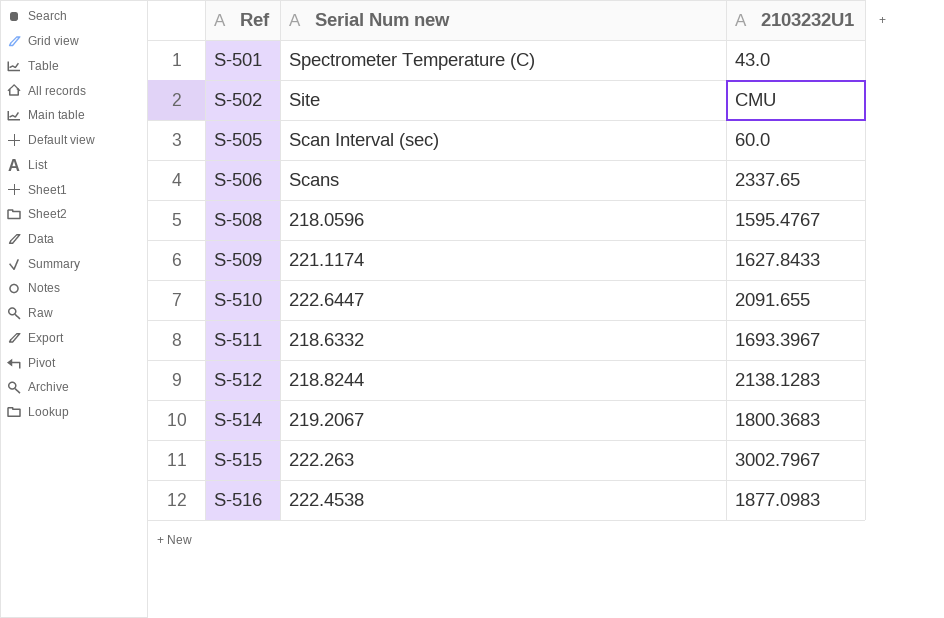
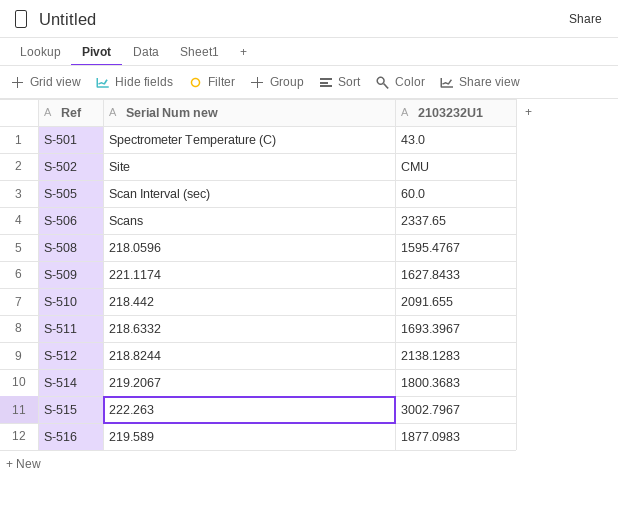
S-510 | Serial Num new: 222.6447 -> 218.442
S-516 | Serial Num new: 222.4538 -> 219.589

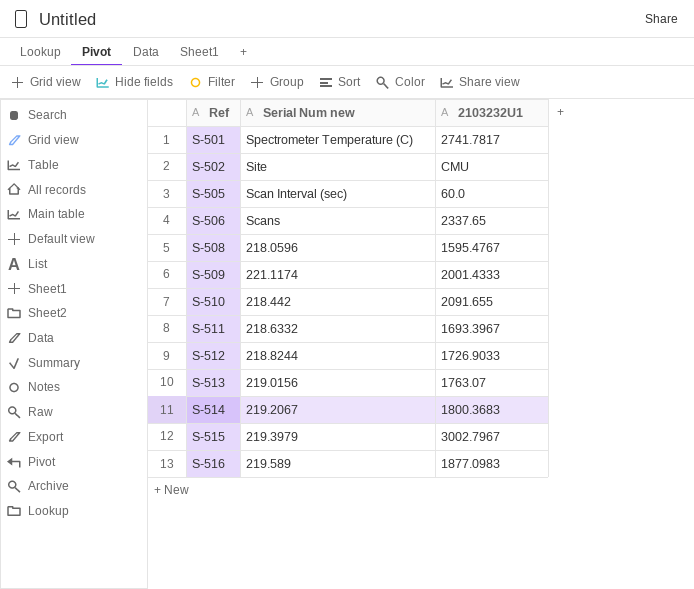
S-501 | 2103232U1: 43.0 -> 2741.7817
S-509 | 2103232U1: 1627.8433 -> 2001.4333
S-512 | 2103232U1: 2138.1283 -> 1726.9033
row S-513: none -> 219.0156 | 1763.07
S-515 | Serial Num new: 222.263 -> 219.3979

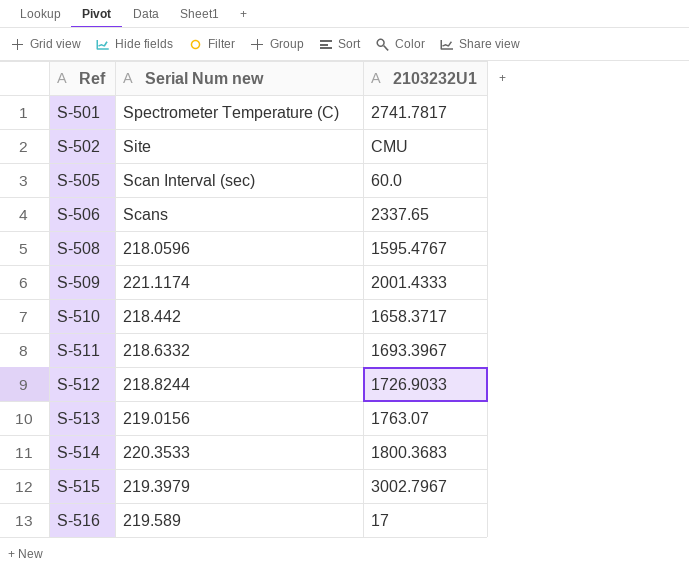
S-510 | 2103232U1: 2091.655 -> 1658.3717
S-514 | Serial Num new: 219.2067 -> 220.3533
S-516 | 2103232U1: 1877.0983 -> 17

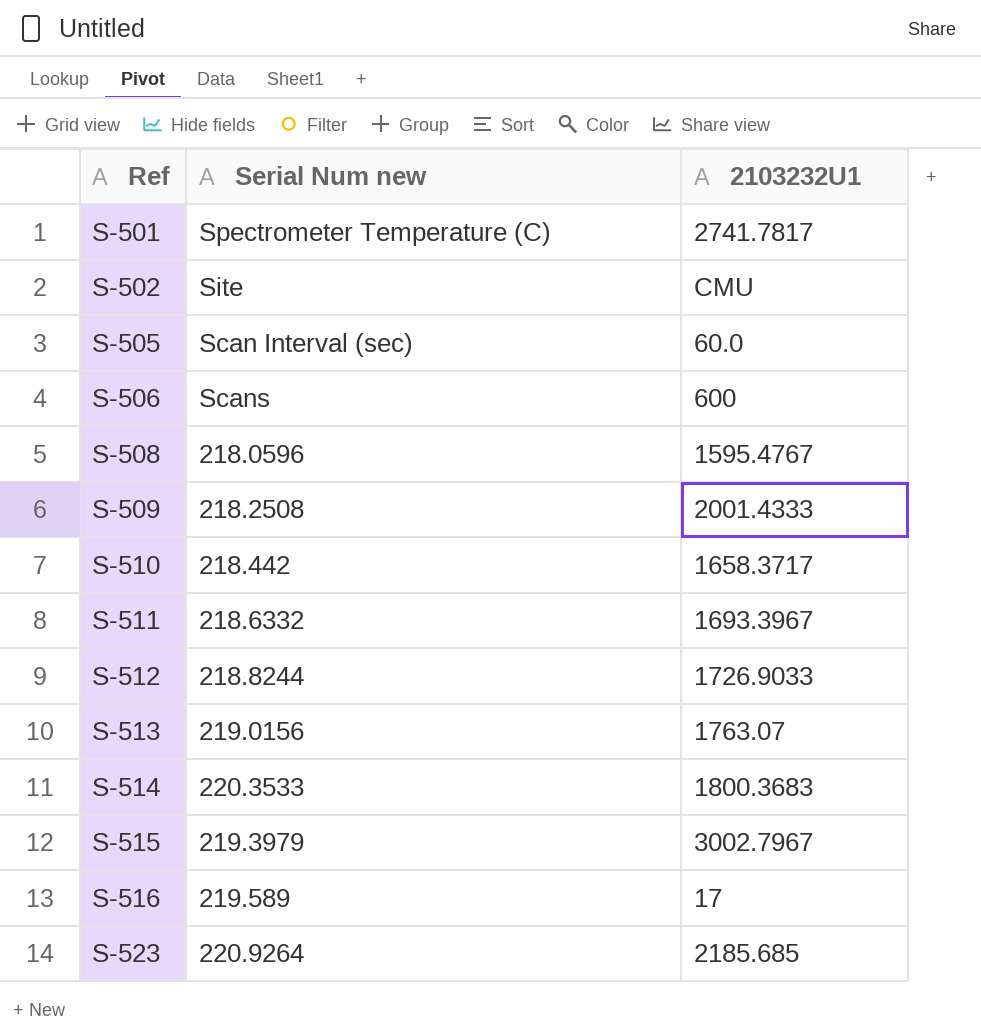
S-506 | 2103232U1: 2337.65 -> 600
S-509 | Serial Num new: 221.1174 -> 218.2508
row S-523: none -> 220.9264 | 2185.685

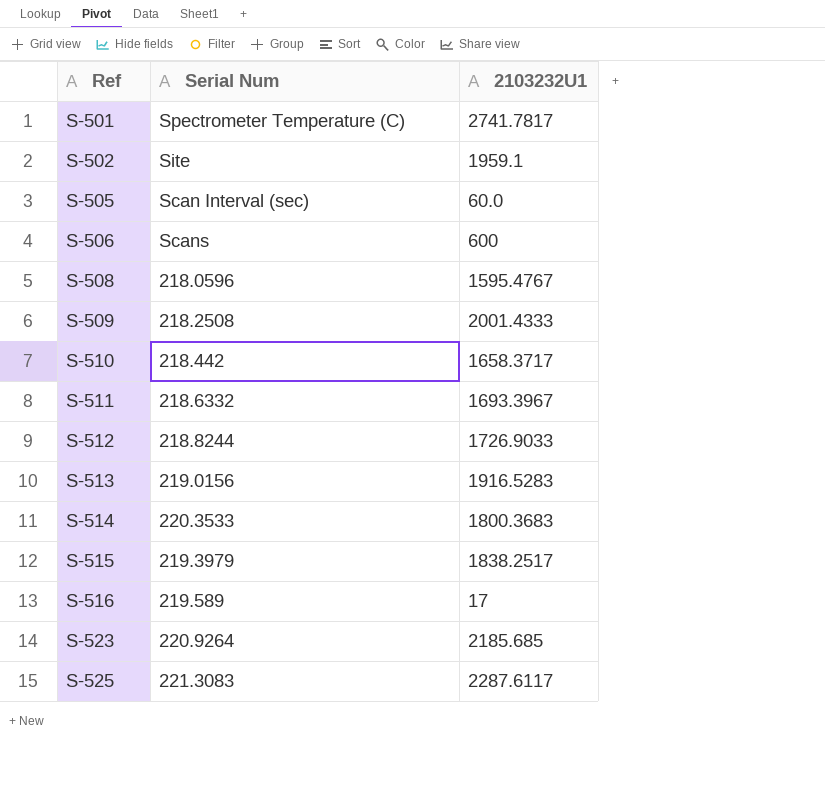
column name: Serial Num new -> Serial Num
S-502 | 2103232U1: CMU -> 1959.1
S-513 | 2103232U1: 1763.07 -> 1916.5283
S-515 | 2103232U1: 3002.7967 -> 1838.2517
row S-525: none -> 221.3083 | 2287.6117

